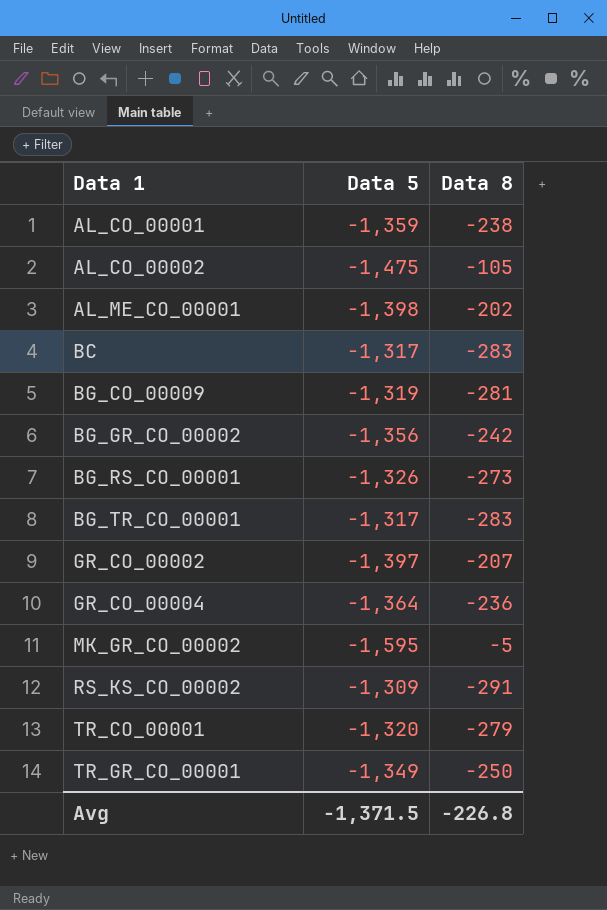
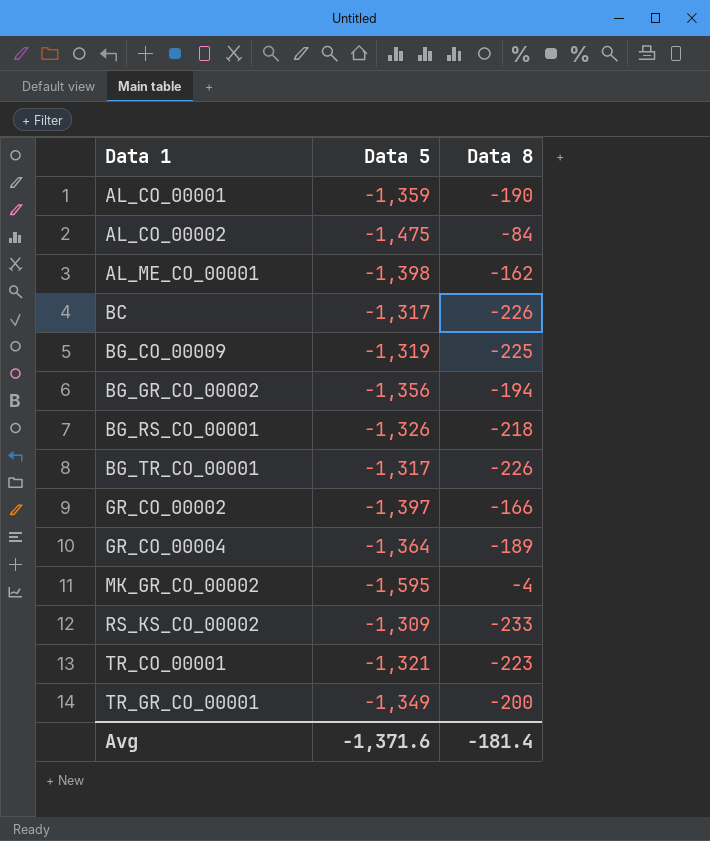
AL_CO_00001 | Data 8: -238 -> -190
AL_CO_00002 | Data 8: -105 -> -84
AL_ME_CO_00001 | Data 8: -202 -> -162
BC | Data 8: -283 -> -226
BG_CO_00009 | Data 8: -281 -> -225
BG_GR_CO_00002 | Data 8: -242 -> -194
BG_RS_CO_00001 | Data 8: -273 -> -218
BG_TR_CO_00001 | Data 8: -283 -> -226
GR_CO_00002 | Data 8: -207 -> -166
GR_CO_00004 | Data 8: -236 -> -189
MK_GR_CO_00002 | Data 8: -5 -> -4
RS_KS_CO_00002 | Data 8: -291 -> -233
TR_CO_00001 | Data 5: -1,320 -> -1,321
TR_CO_00001 | Data 8: -279 -> -223
TR_GR_CO_00001 | Data 8: -250 -> -200
Avg | Data 5: -1,371.5 -> -1,371.6
Avg | Data 8: -226.8 -> -181.4

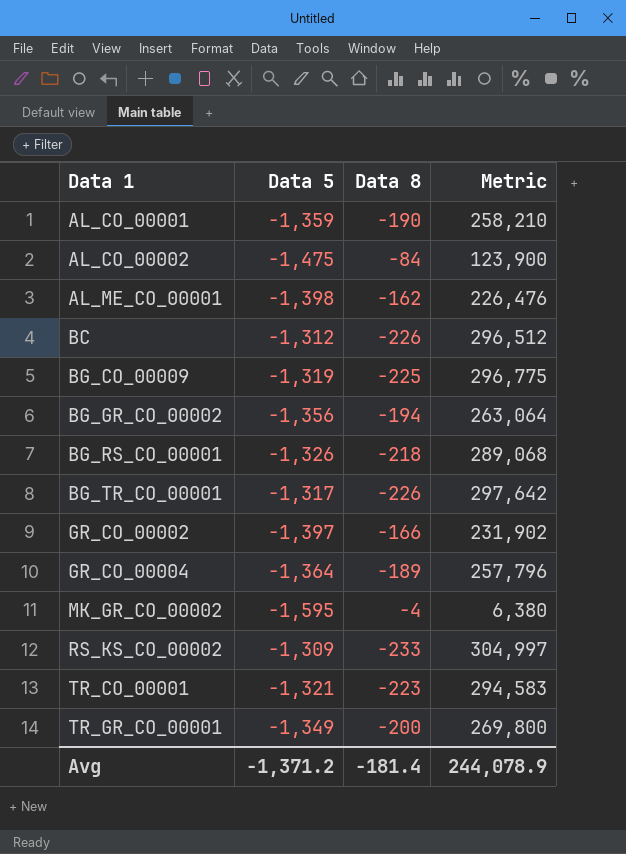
column Metric | formula: none -> [Data 5] * [Data 8]
BC | Data 5: -1,317 -> -1,312
Avg | Data 5: -1,371.6 -> -1,371.2

